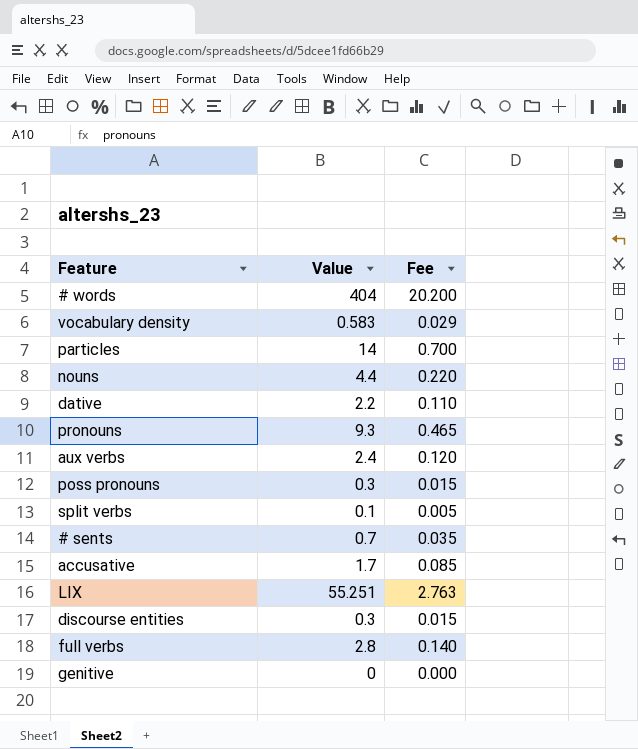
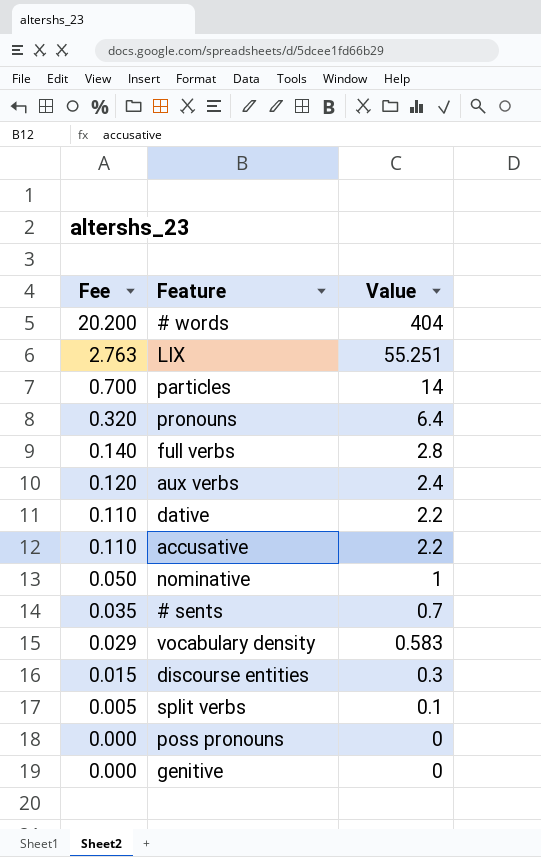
row order: none -> Fee descending
column Fee | position: 3 -> 1
row nouns: 4.4 | 0.220 -> none
pronouns | Fee: 0.465 -> 0.320
pronouns | Value: 9.3 -> 6.4
accusative | Fee: 0.085 -> 0.110
accusative | Value: 1.7 -> 2.2
row nominative: none -> 0.050 | 1
poss pronouns | Fee: 0.015 -> 0.000
poss pronouns | Value: 0.3 -> 0

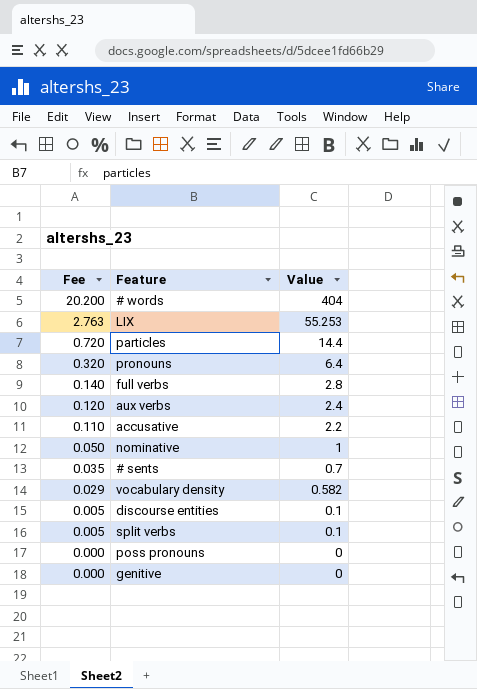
row dative: 0.110 | 2.2 -> none
LIX | Value: 55.251 -> 55.253
particles | Fee: 0.700 -> 0.720
particles | Value: 14 -> 14.4
vocabulary density | Value: 0.583 -> 0.582
discourse entities | Fee: 0.015 -> 0.005
discourse entities | Value: 0.3 -> 0.1

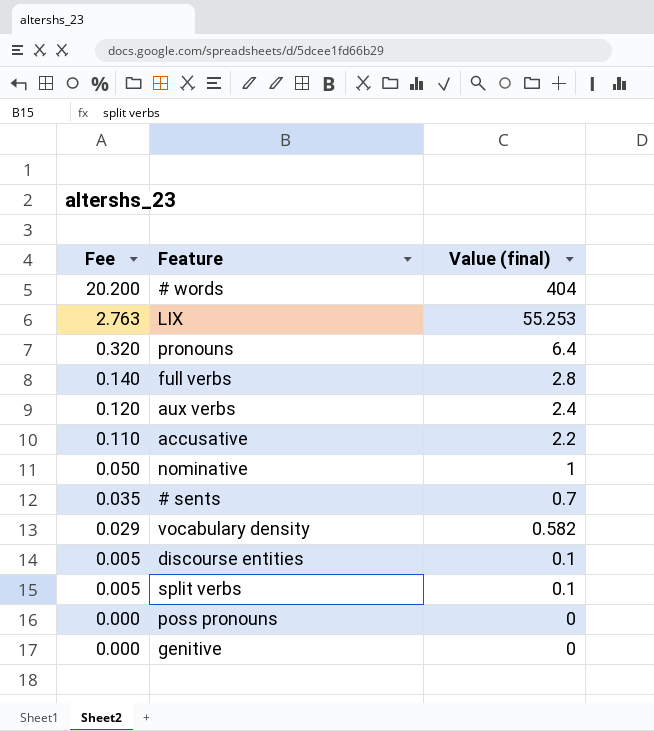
column name: Value -> Value (final)
row particles: 0.720 | 14.4 -> none

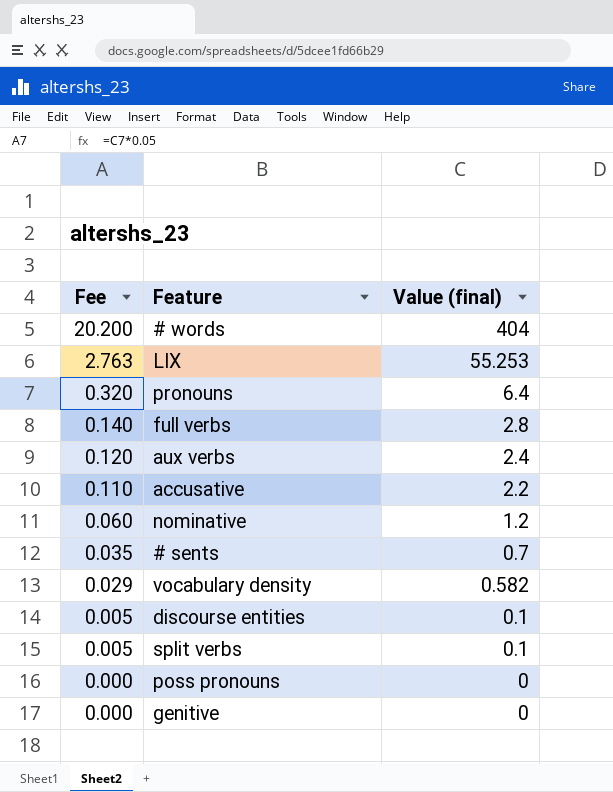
nominative | Fee: 0.050 -> 0.060
nominative | Value (final): 1 -> 1.2

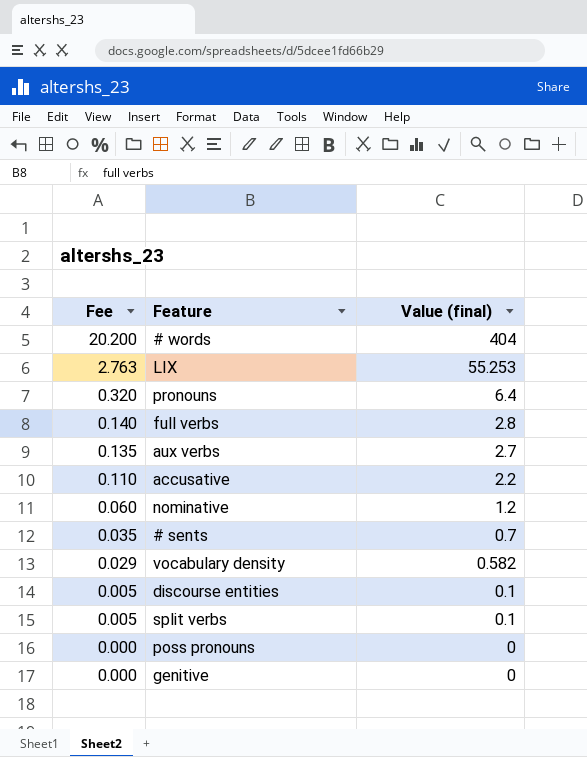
aux verbs | Fee: 0.120 -> 0.135
aux verbs | Value (final): 2.4 -> 2.7

